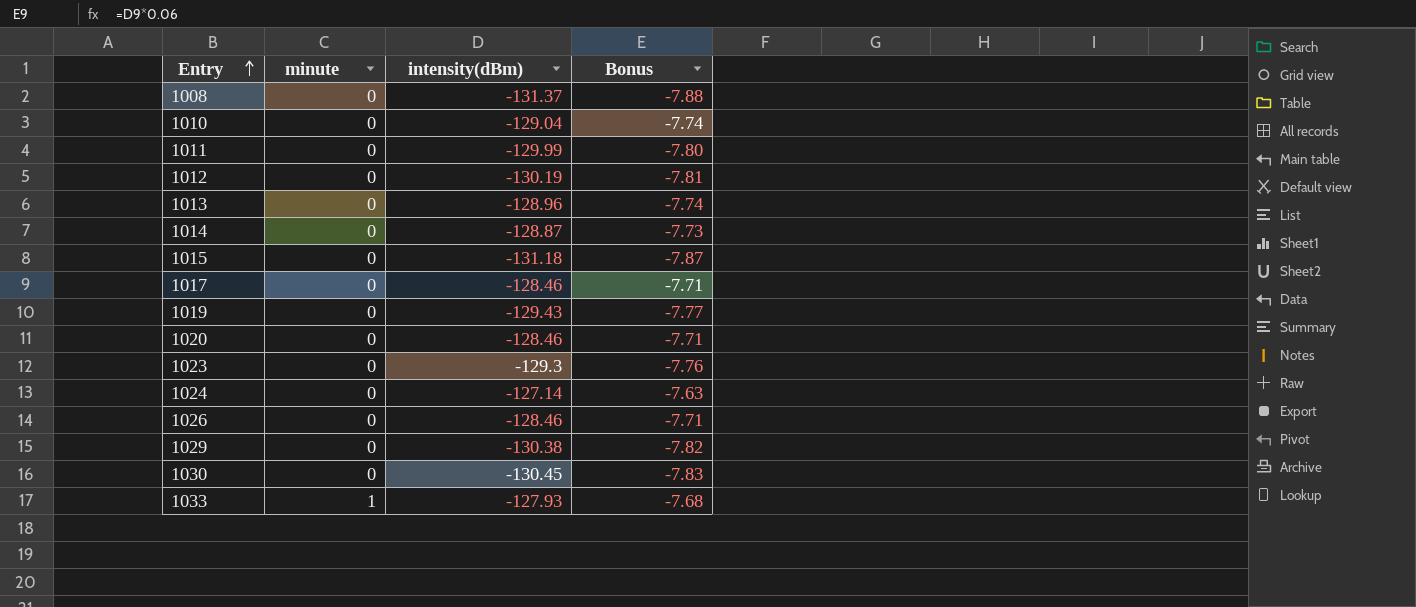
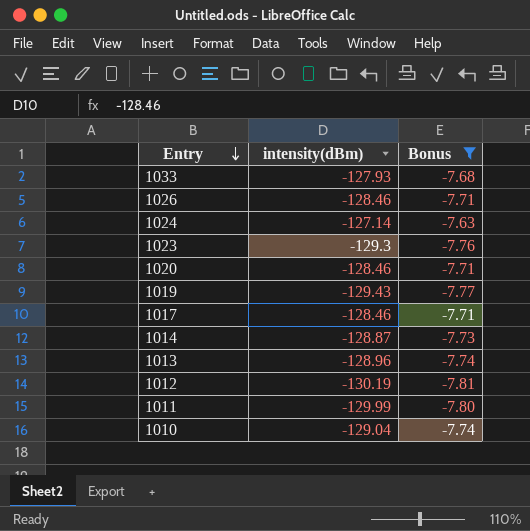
filter: none -> Bonus >= -7.81
row order: Entry ascending -> Entry descending
column minute | position: 2 -> none

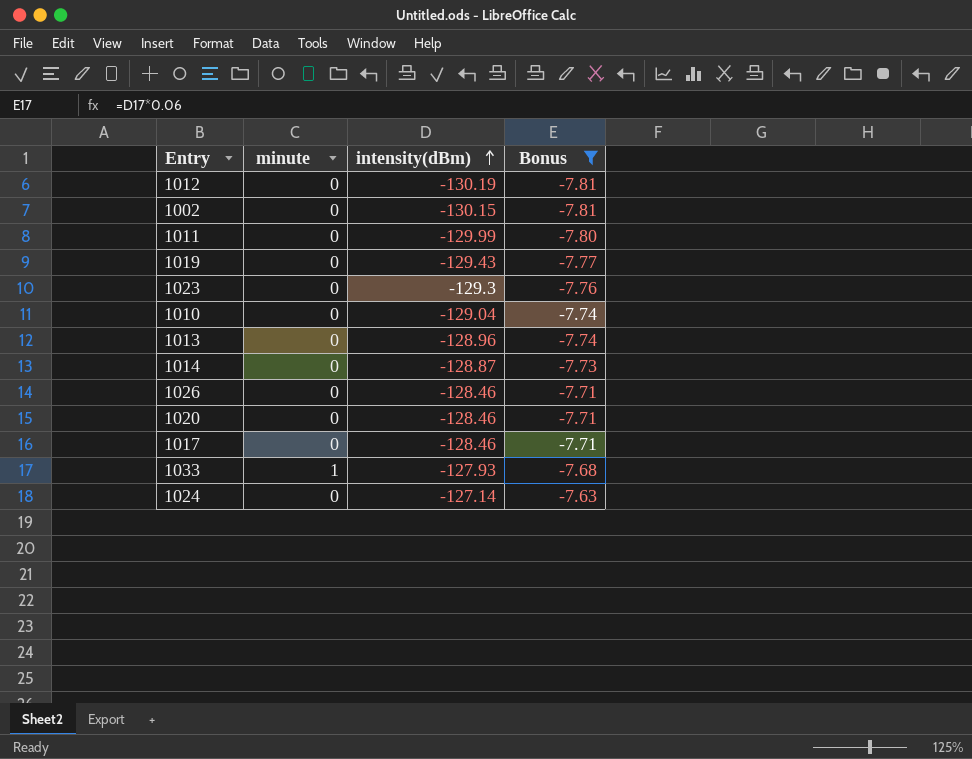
row order: Entry descending -> intensity(dBm) ascending
column minute | position: none -> 2
row 1002: none -> 0 | -130.15 | -7.81

